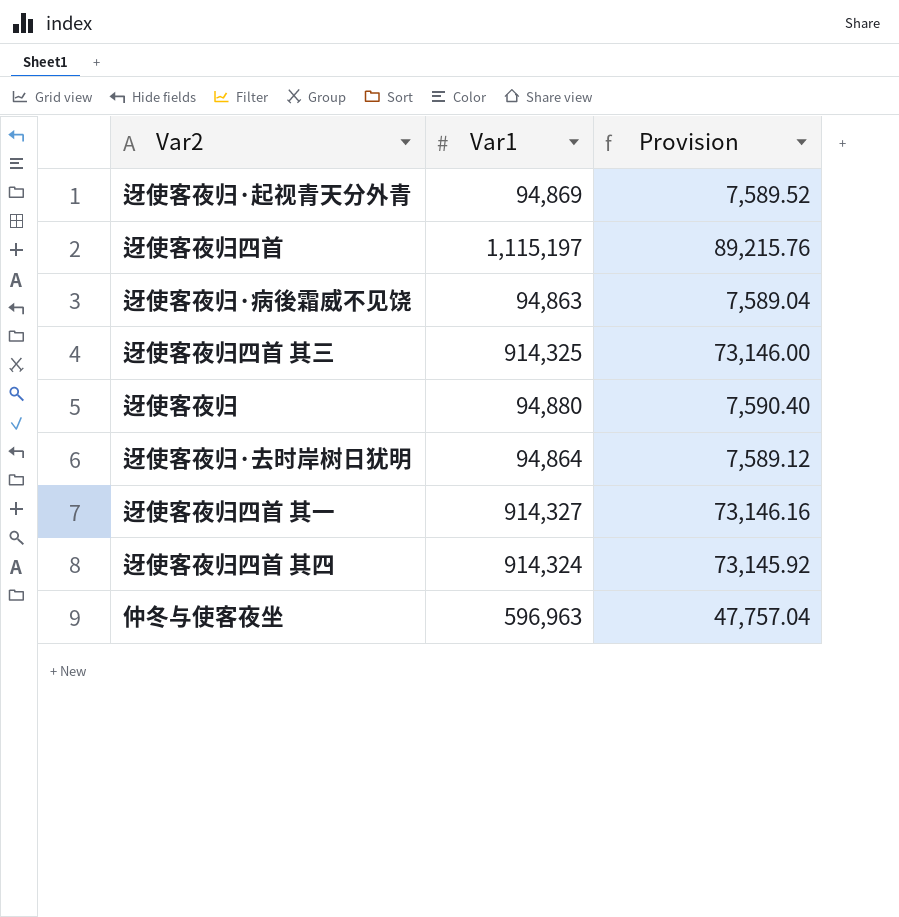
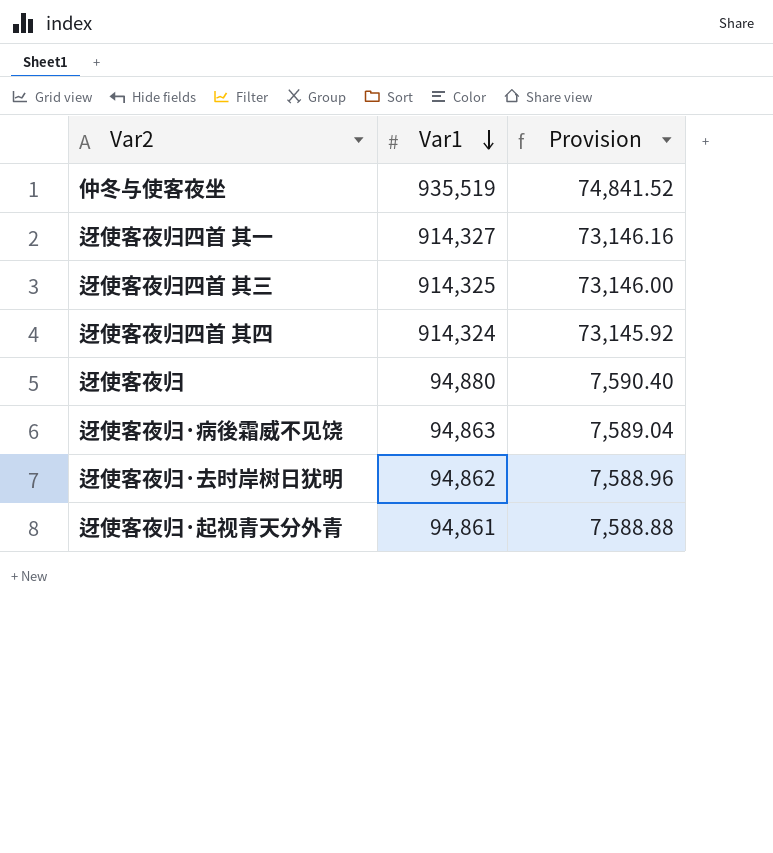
row order: none -> Var1 descending
row 迓使客夜归四首: 1,115,197 | 89,215.76 -> none
仲冬与使客夜坐 | Var1: 596,963 -> 935,519
仲冬与使客夜坐 | Provision: 47,757.04 -> 74,841.52
迓使客夜归·去时岸树日犹明 | Var1: 94,864 -> 94,862
迓使客夜归·去时岸树日犹明 | Provision: 7,589.12 -> 7,588.96
迓使客夜归·起视青天分外青 | Var1: 94,869 -> 94,861
迓使客夜归·起视青天分外青 | Provision: 7,589.52 -> 7,588.88

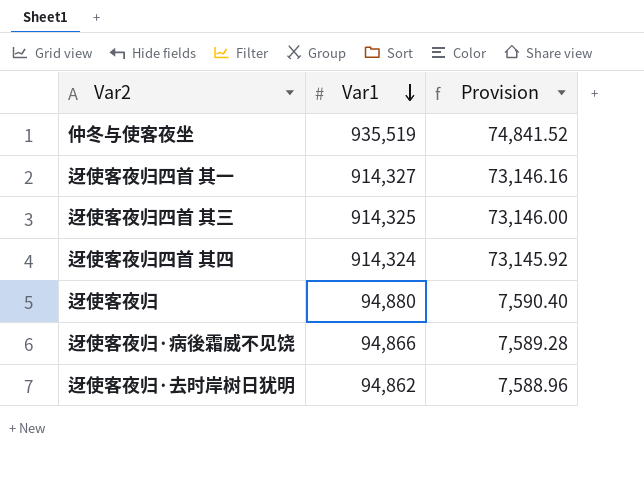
row 迓使客夜归·起视青天分外青: 94,861 | 7,588.88 -> none
迓使客夜归·病後霜威不见饶 | Var1: 94,863 -> 94,866
迓使客夜归·病後霜威不见饶 | Provision: 7,589.04 -> 7,589.28

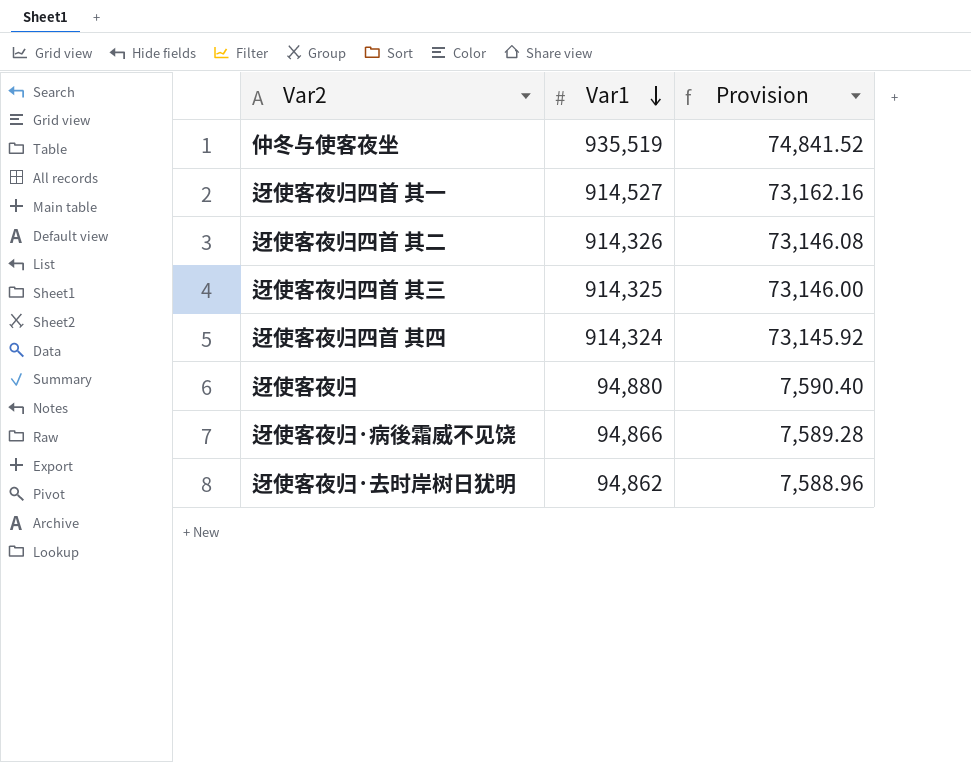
迓使客夜归四首 其一 | Var1: 914,327 -> 914,527
迓使客夜归四首 其一 | Provision: 73,146.16 -> 73,162.16
row 迓使客夜归四首 其二: none -> 914,326 | 73,146.08

